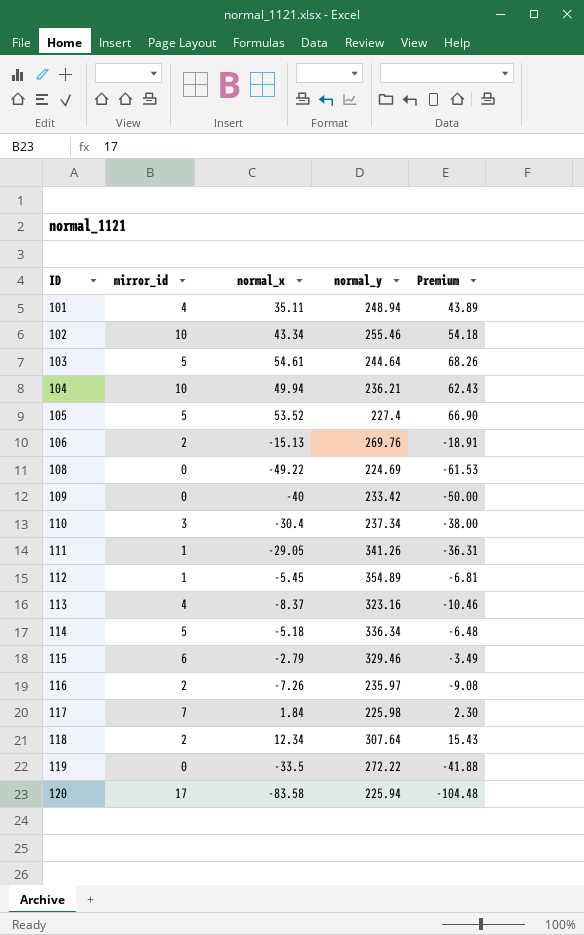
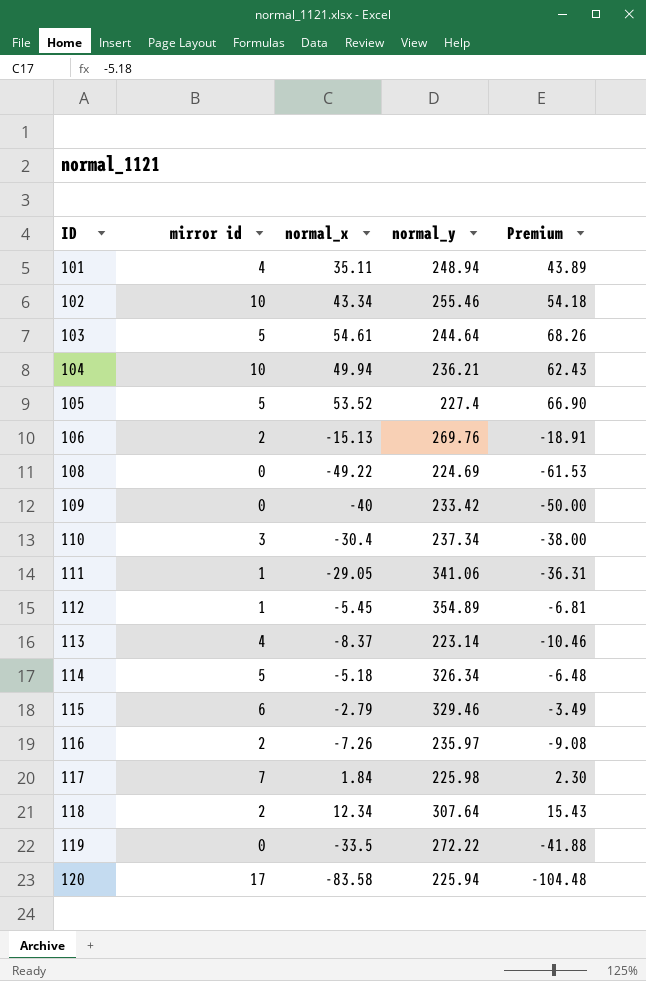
column name: mirror_id -> mirror id
111 | normal_y: 341.26 -> 341.06
113 | normal_y: 323.16 -> 223.14
114 | normal_y: 336.34 -> 326.34

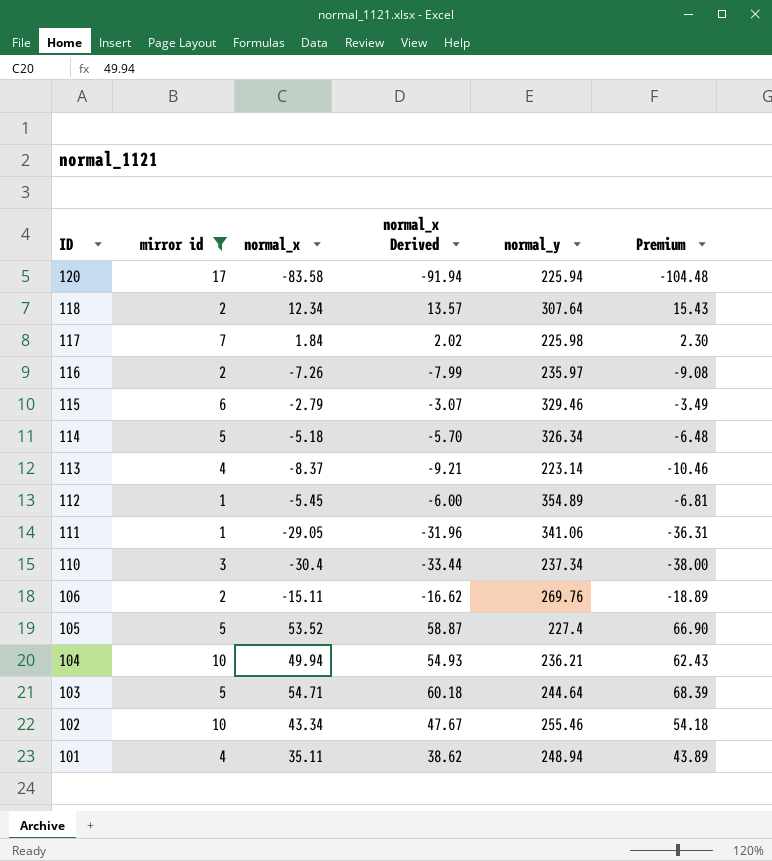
filter: none -> mirror id != 0
row order: ID ascending -> ID descending
column normal_x Derived | formula: none -> [normal_x] * 1.1
106 | normal_x: -15.13 -> -15.11
106 | Premium: -18.91 -> -18.89
103 | normal_x: 54.61 -> 54.71
103 | Premium: 68.26 -> 68.39

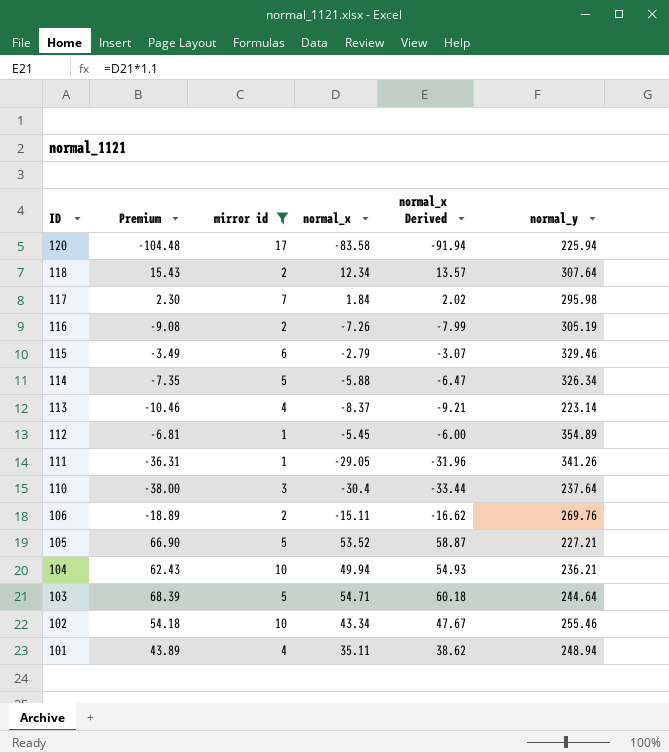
column Premium | position: 6 -> 2
117 | normal_y: 225.98 -> 295.98
116 | normal_y: 235.97 -> 305.19
114 | Premium: -6.48 -> -7.35
114 | normal_x: -5.18 -> -5.88
114 | normal_x Derived: -5.70 -> -6.47
111 | normal_y: 341.06 -> 341.26
110 | normal_y: 237.34 -> 237.64
105 | normal_y: 227.4 -> 227.21

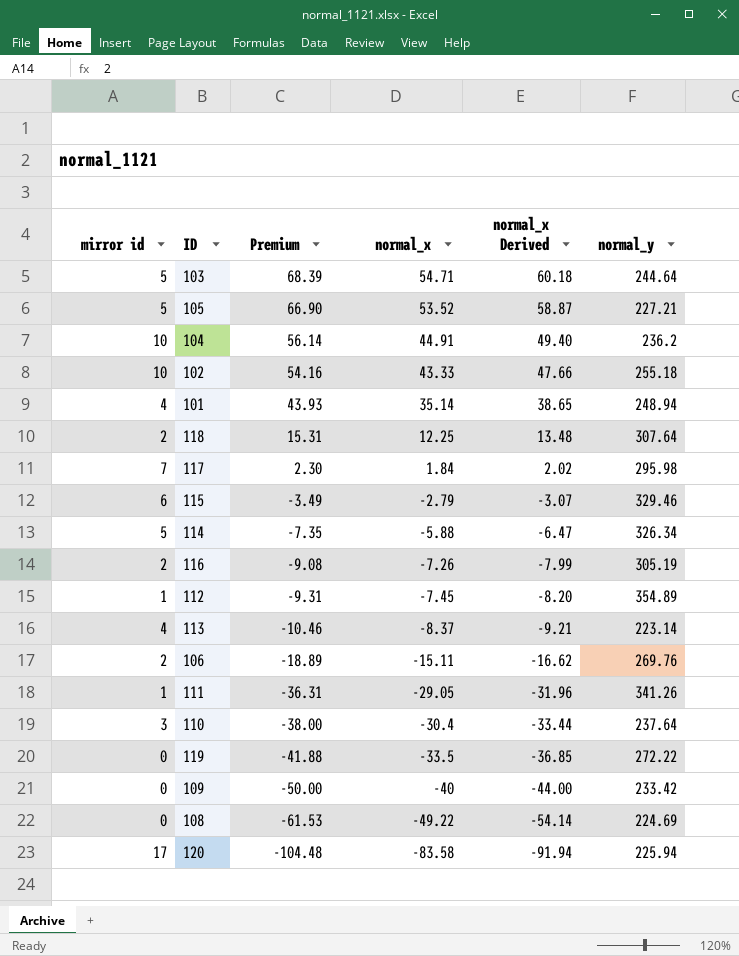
filter: mirror id != 0 -> none
row order: ID descending -> Premium descending
column mirror id | position: 3 -> 1
104 | Premium: 62.43 -> 56.14
104 | normal_x: 49.94 -> 44.91
104 | normal_x Derived: 54.93 -> 49.40
104 | normal_y: 236.21 -> 236.2
102 | Premium: 54.18 -> 54.16
102 | normal_x: 43.34 -> 43.33
102 | normal_x Derived: 47.67 -> 47.66
102 | normal_y: 255.46 -> 255.18
101 | Premium: 43.89 -> 43.93
101 | normal_x: 35.11 -> 35.14
101 | normal_x Derived: 38.62 -> 38.65
118 | Premium: 15.43 -> 15.31
118 | normal_x: 12.34 -> 12.25
118 | normal_x Derived: 13.57 -> 13.48
112 | Premium: -6.81 -> -9.31
112 | normal_x: -5.45 -> -7.45
112 | normal_x Derived: -6.00 -> -8.20

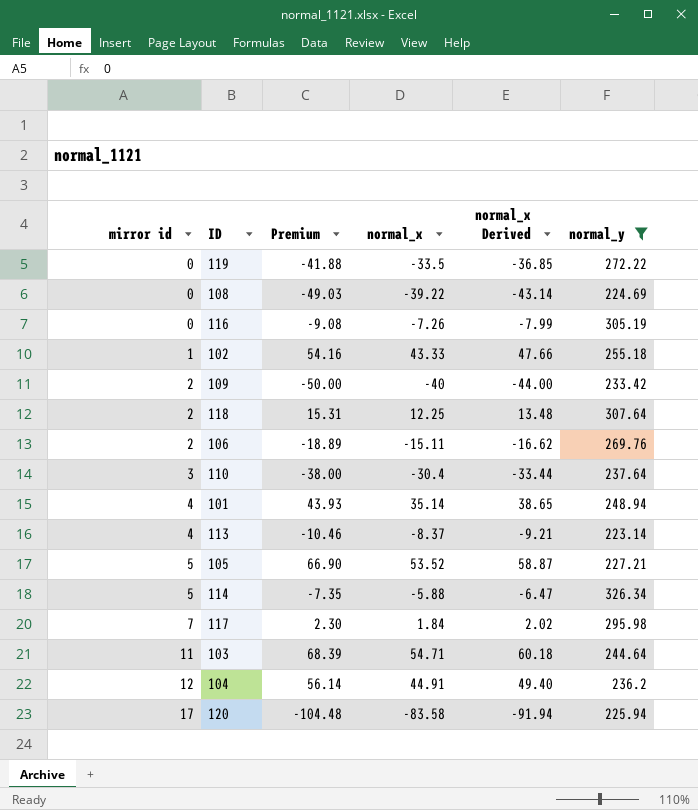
filter: none -> normal_y <= 326.34
row order: Premium descending -> mirror id ascending
108 | Premium: -61.53 -> -49.03
108 | normal_x: -49.22 -> -39.22
108 | normal_x Derived: -54.14 -> -43.14
116 | mirror id: 2 -> 0
102 | mirror id: 10 -> 1
109 | mirror id: 0 -> 2
103 | mirror id: 5 -> 11
104 | mirror id: 10 -> 12

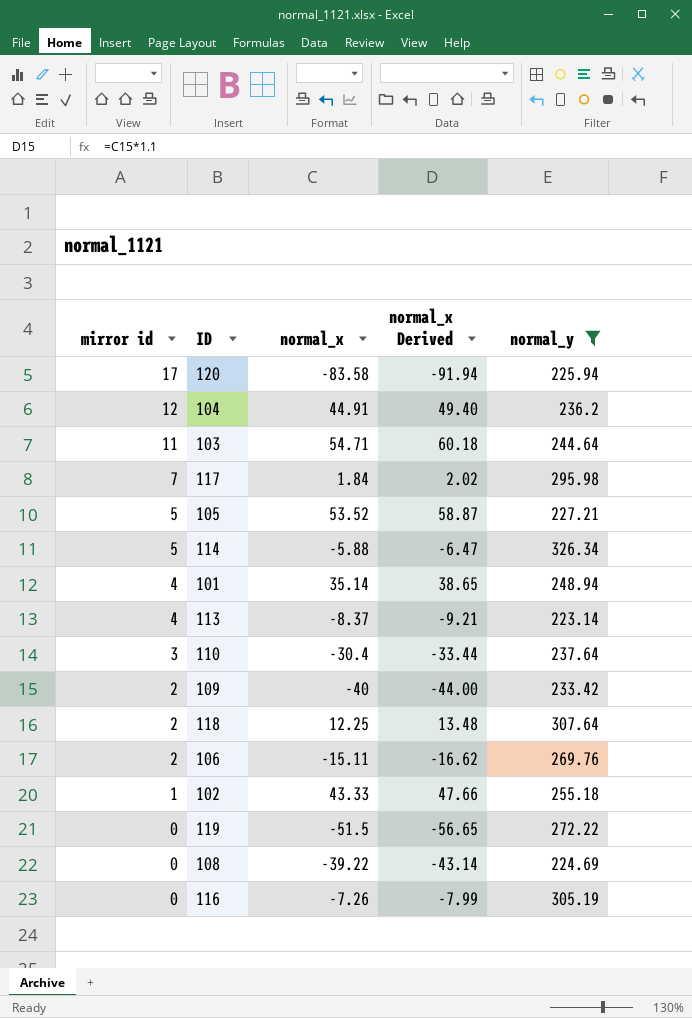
row order: mirror id ascending -> mirror id descending
column Premium | formula: [normal_x] * 1.25 -> none
119 | normal_x: -33.5 -> -51.5
119 | normal_x Derived: -36.85 -> -56.65

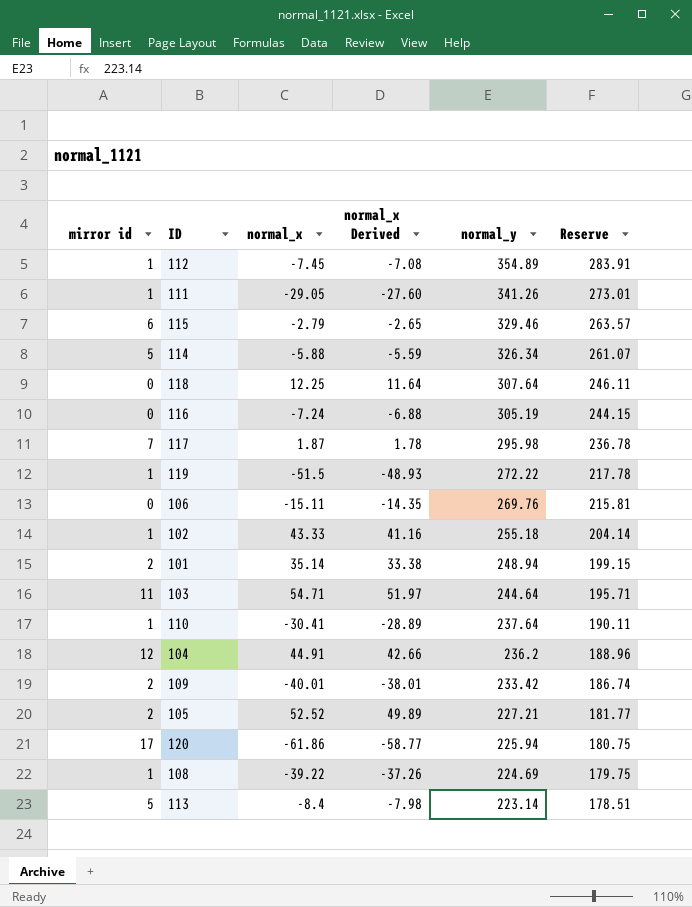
filter: normal_y <= 326.34 -> none
row order: mirror id descending -> normal_y descending
column normal_x Derived | formula: [normal_x] * 1.1 -> [normal_x] * 0.95
column Reserve | formula: none -> [normal_y] * 0.8
118 | mirror id: 2 -> 0
116 | normal_x: -7.26 -> -7.24
117 | normal_x: 1.84 -> 1.87
119 | mirror id: 0 -> 1
106 | mirror id: 2 -> 0
101 | mirror id: 4 -> 2
110 | mirror id: 3 -> 1
110 | normal_x: -30.4 -> -30.41
109 | normal_x: -40 -> -40.01
105 | mirror id: 5 -> 2
105 | normal_x: 53.52 -> 52.52
120 | normal_x: -83.58 -> -61.86
108 | mirror id: 0 -> 1
113 | mirror id: 4 -> 5
113 | normal_x: -8.37 -> -8.4

